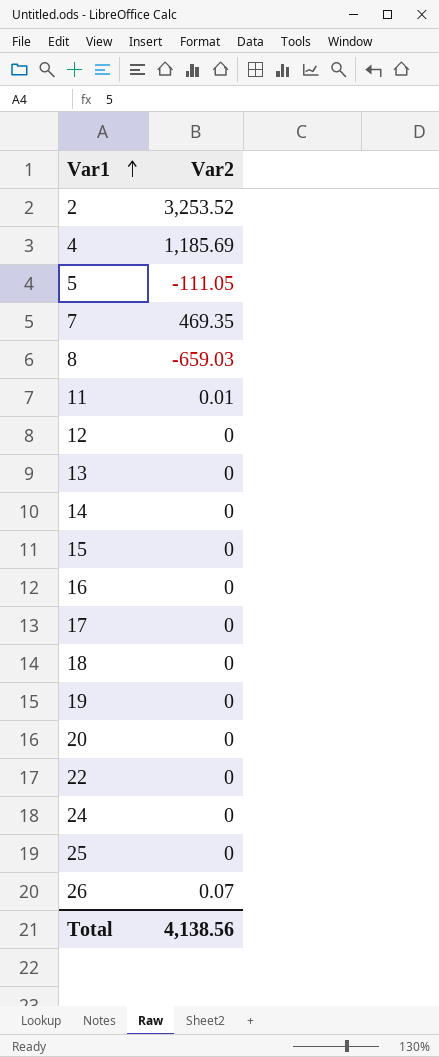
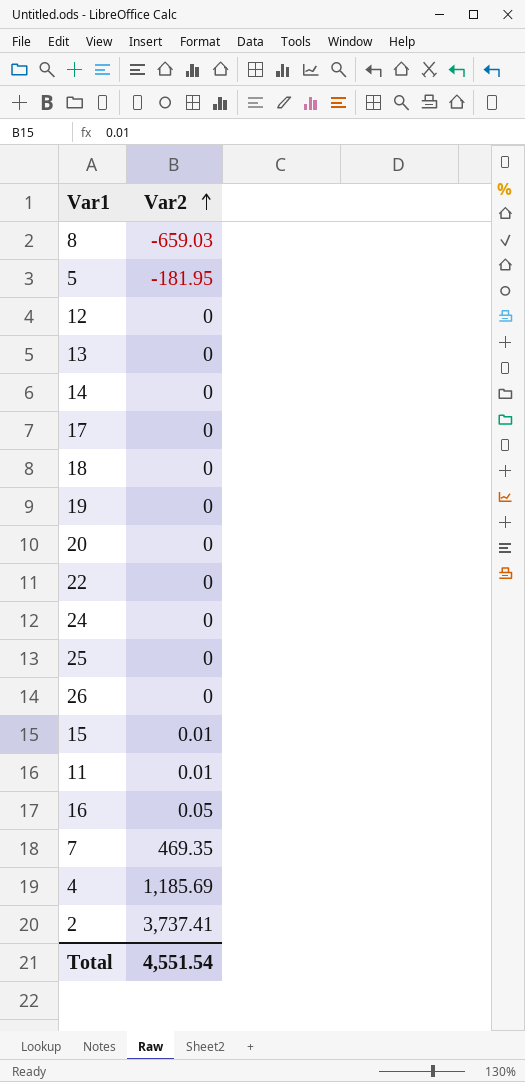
row order: Var1 ascending -> Var2 ascending
5 | Var2: -111.05 -> -181.95
26 | Var2: 0.07 -> 0
15 | Var2: 0 -> 0.01
16 | Var2: 0 -> 0.05
2 | Var2: 3,253.52 -> 3,737.41
Total | Var2: 4,138.56 -> 4,551.54

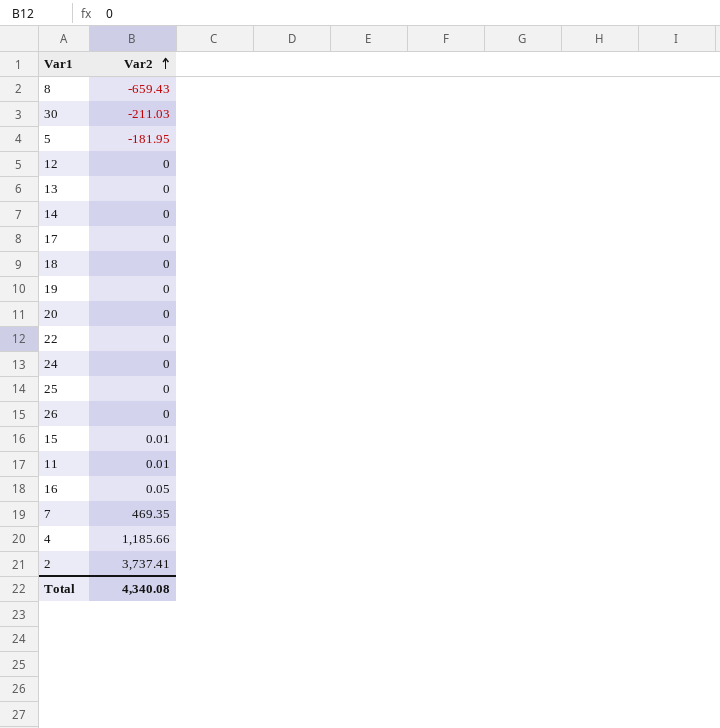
8 | Var2: -659.03 -> -659.43
row 30: none -> -211.03
4 | Var2: 1,185.69 -> 1,185.66
Total | Var2: 4,551.54 -> 4,340.08

